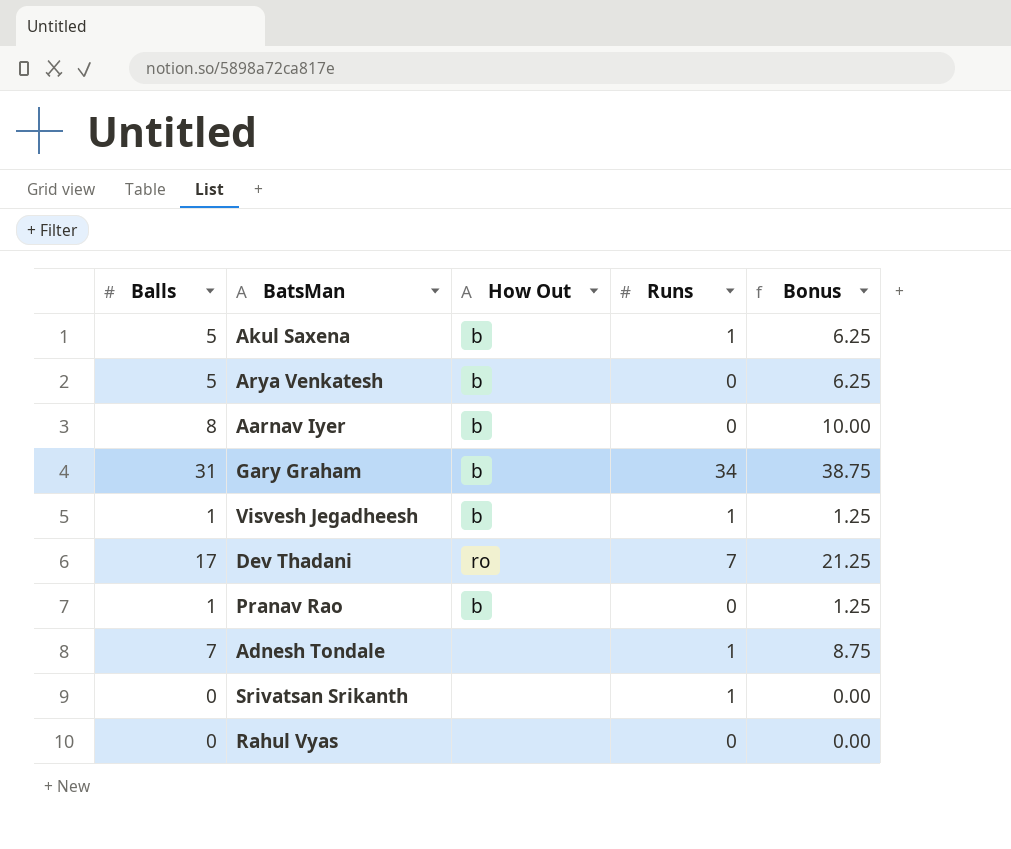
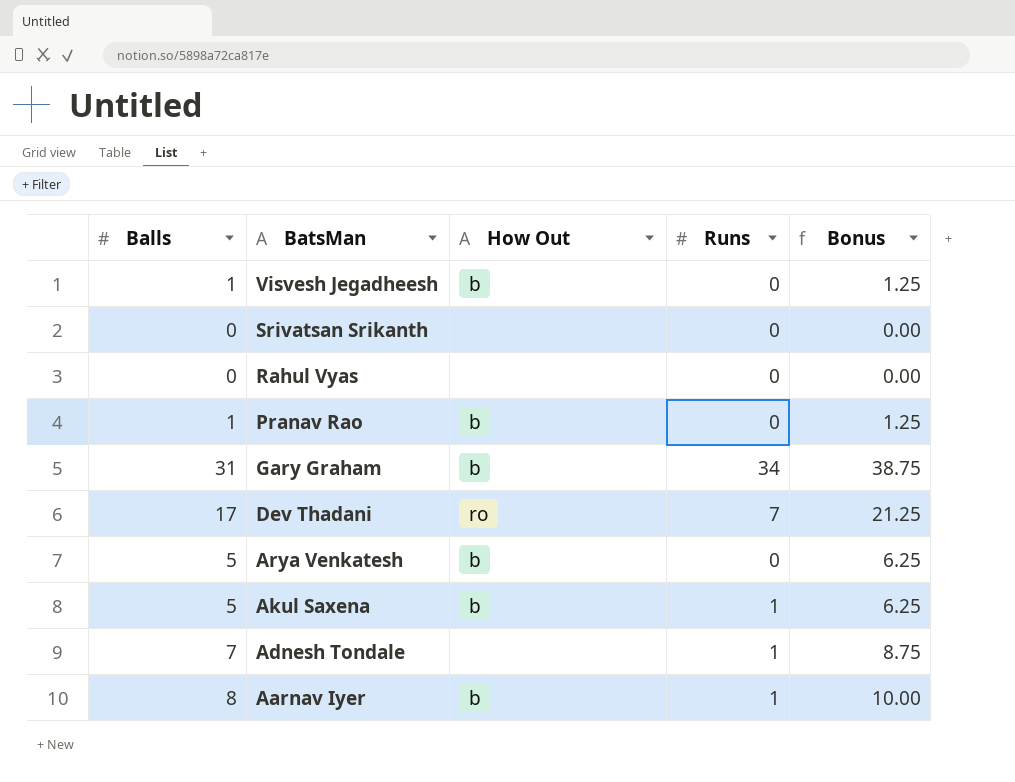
row order: none -> BatsMan descending
Visvesh Jegadheesh | Runs: 1 -> 0
Srivatsan Srikanth | Runs: 1 -> 0
Aarnav Iyer | Runs: 0 -> 1

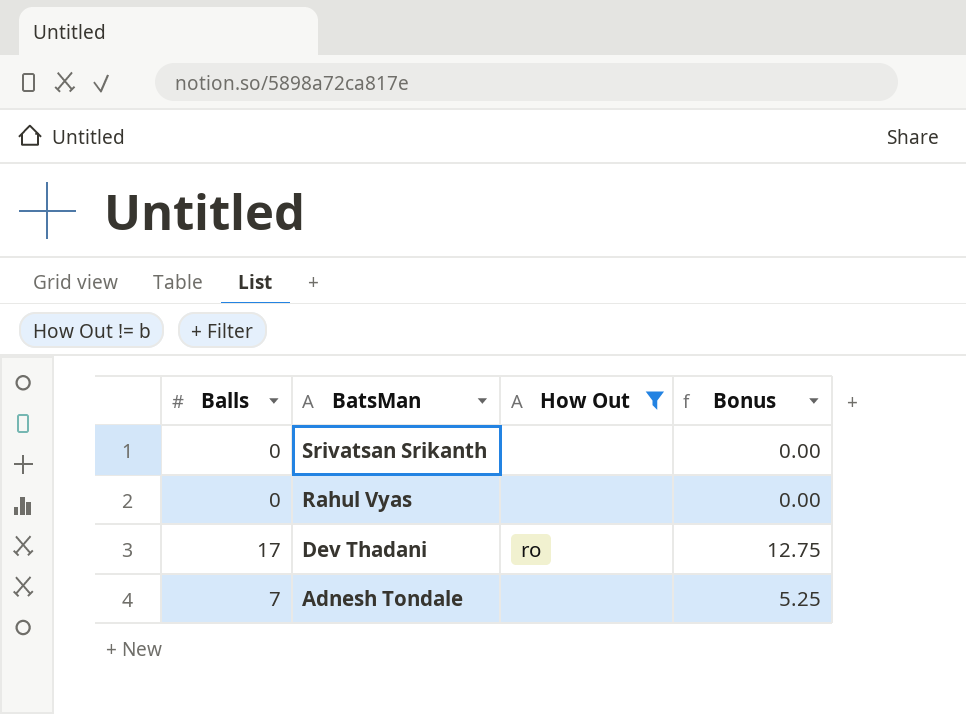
filter: none -> How Out != b
column Runs | position: 4 -> none
column Bonus | formula: [Balls] * 1.25 -> [Balls] * 0.75

